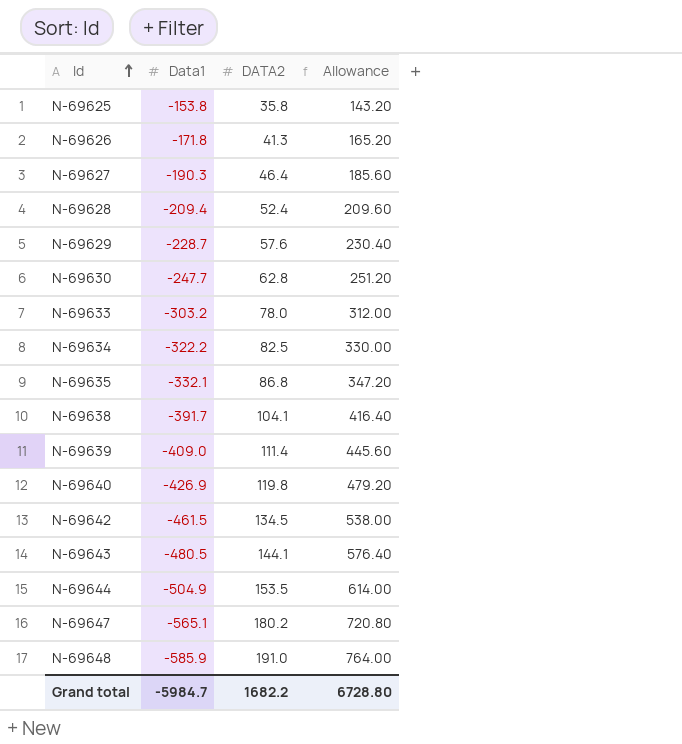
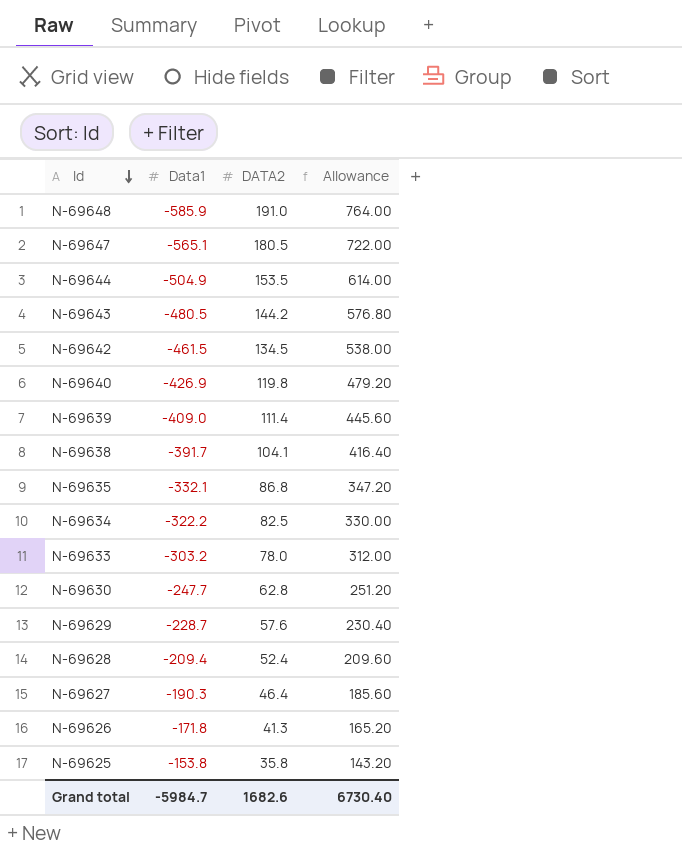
row order: Id ascending -> Id descending
N-69647 | DATA2: 180.2 -> 180.5
N-69647 | Allowance: 720.80 -> 722.00
N-69643 | DATA2: 144.1 -> 144.2
N-69643 | Allowance: 576.40 -> 576.80
Grand total | DATA2: 1682.2 -> 1682.6
Grand total | Allowance: 6728.80 -> 6730.40

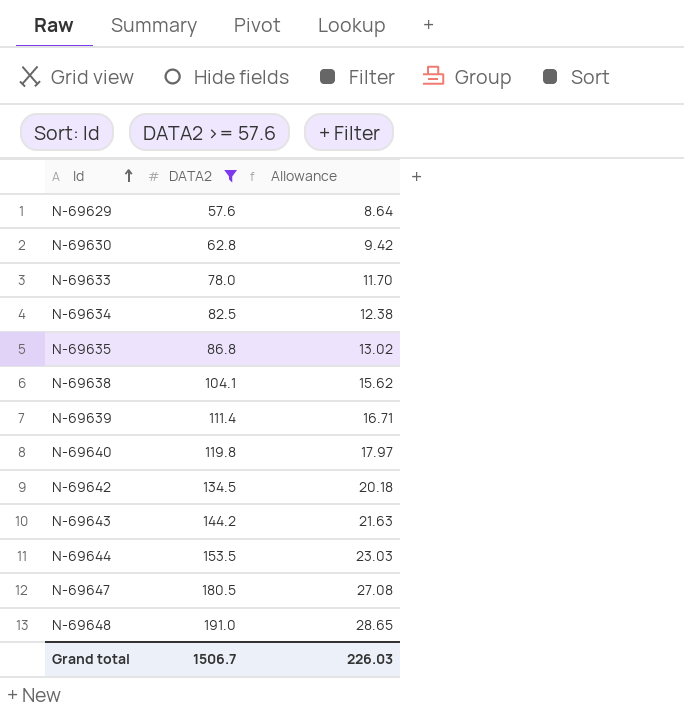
filter: none -> DATA2 >= 57.6
row order: Id descending -> Id ascending
column Data1 | position: 2 -> none
column Allowance | formula: [DATA2] * 4 -> [DATA2] * 0.15
Grand total | DATA2: 1682.6 -> 1506.7
Grand total | Allowance: 6730.40 -> 226.03

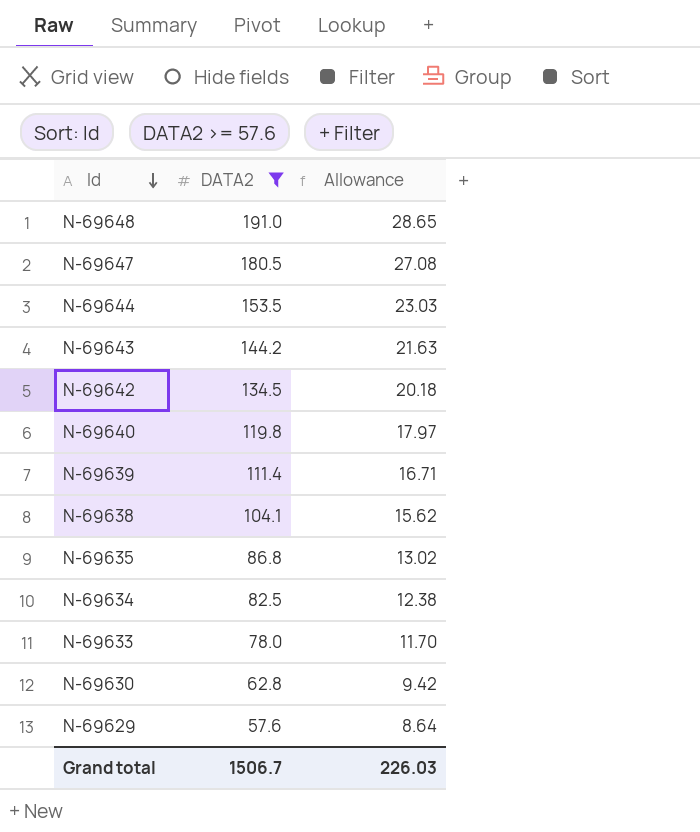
row order: Id ascending -> Id descending

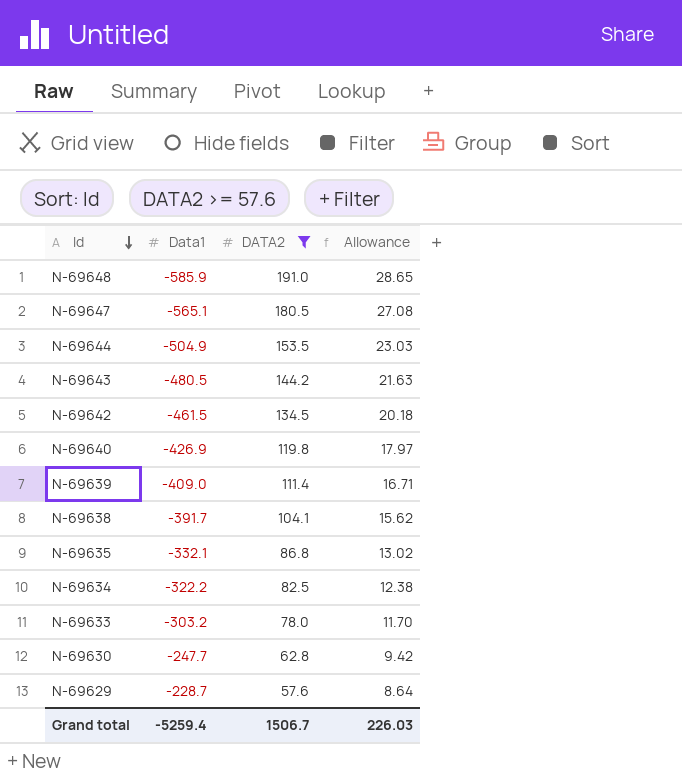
column Data1 | position: none -> 2

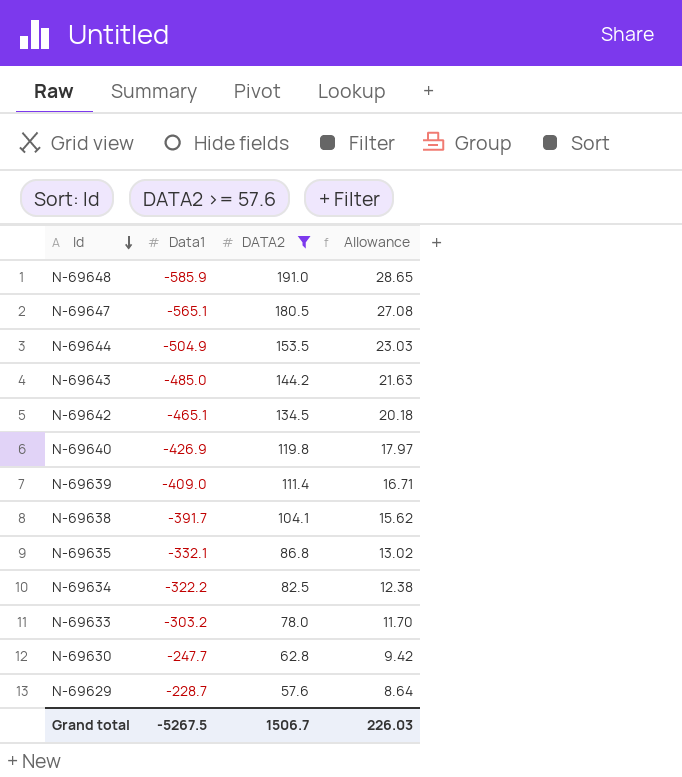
N-69643 | Data1: -480.5 -> -485.0
N-69642 | Data1: -461.5 -> -465.1
Grand total | Data1: -5259.4 -> -5267.5

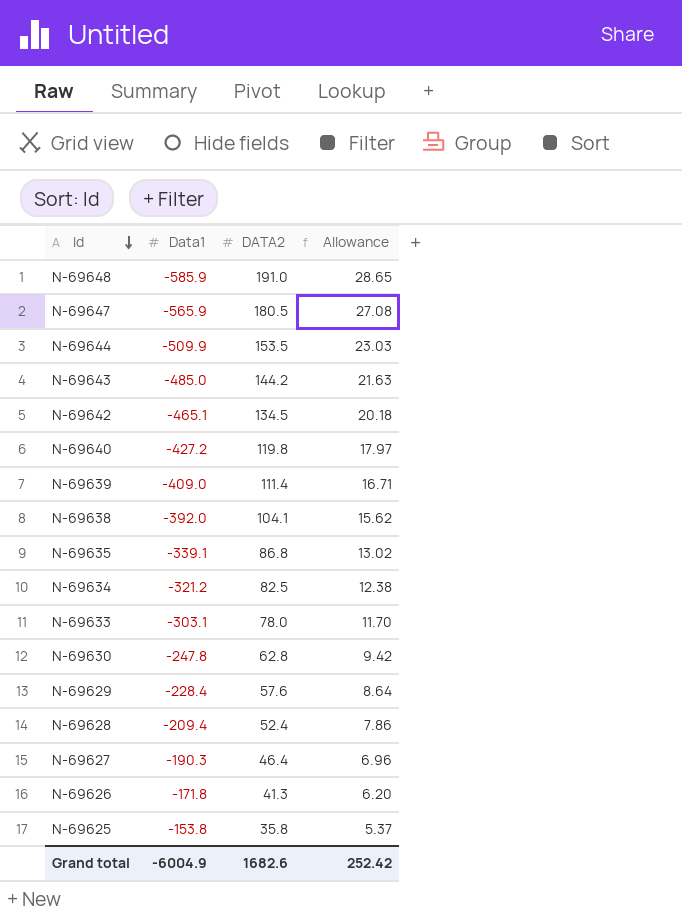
filter: DATA2 >= 57.6 -> none
N-69647 | Data1: -565.1 -> -565.9
N-69644 | Data1: -504.9 -> -509.9
N-69640 | Data1: -426.9 -> -427.2
N-69638 | Data1: -391.7 -> -392.0
N-69635 | Data1: -332.1 -> -339.1
N-69634 | Data1: -322.2 -> -321.2
N-69633 | Data1: -303.2 -> -303.1
N-69630 | Data1: -247.7 -> -247.8
N-69629 | Data1: -228.7 -> -228.4
Grand total | Data1: -5267.5 -> -6004.9
Grand total | DATA2: 1506.7 -> 1682.6
Grand total | Allowance: 226.03 -> 252.42

